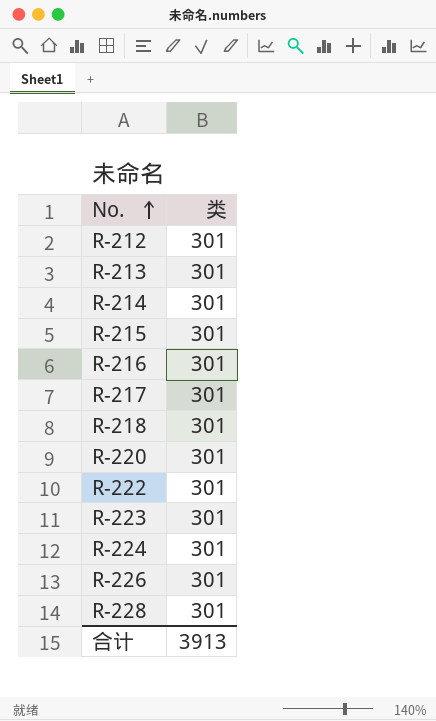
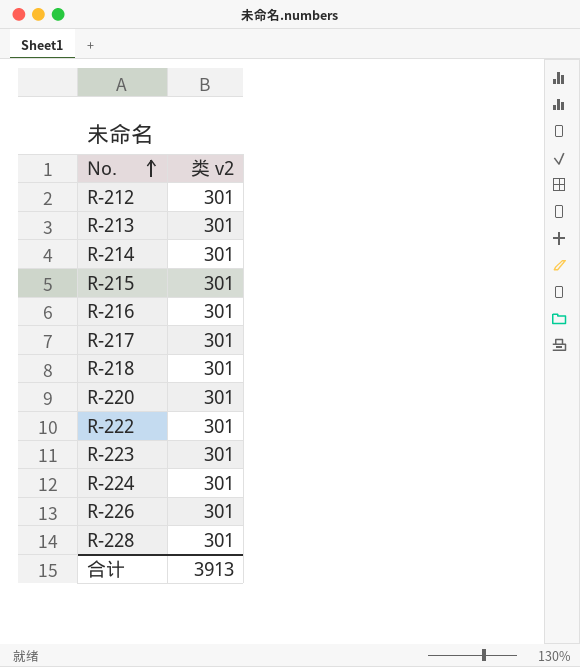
column name: 类 -> 类 v2

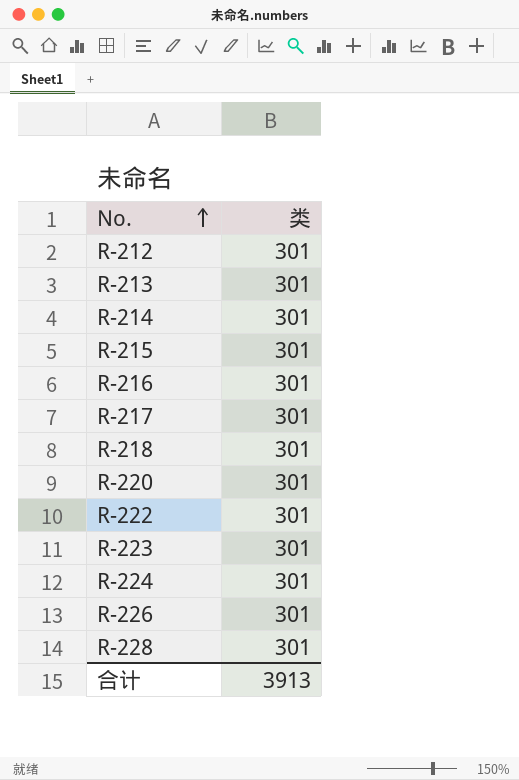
column name: 类 v2 -> 类

